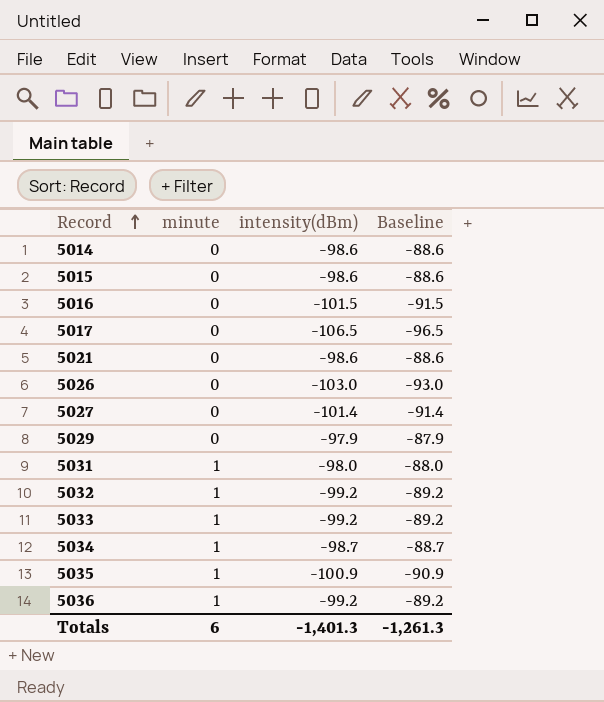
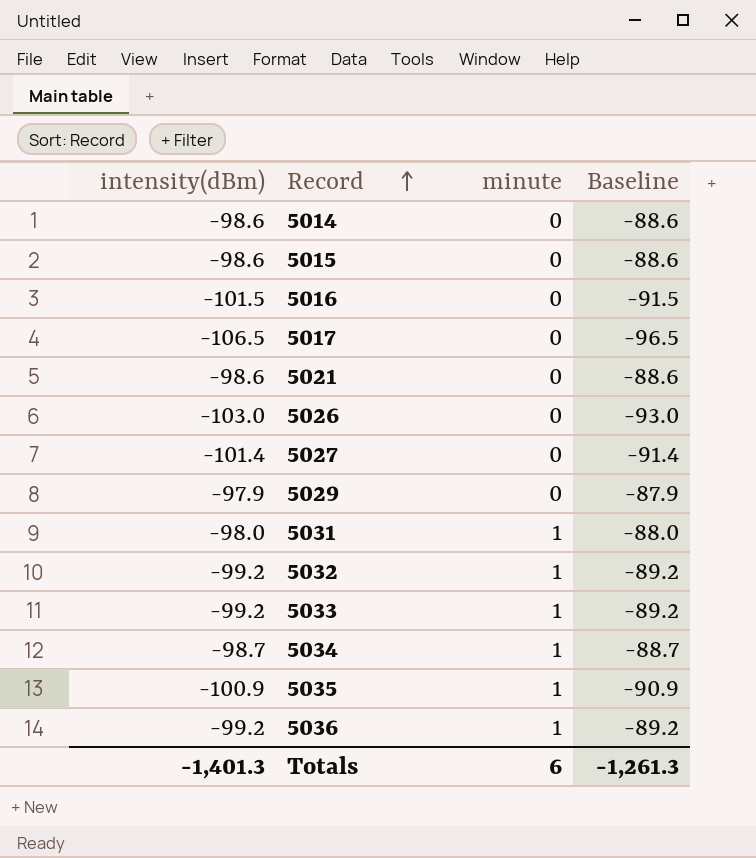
column intensity(dBm) | position: 3 -> 1

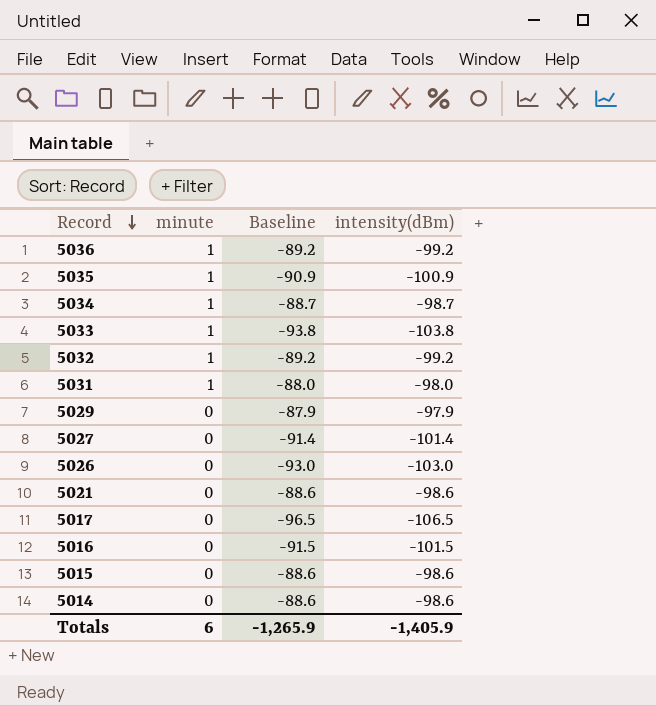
row order: Record ascending -> Record descending
column intensity(dBm) | position: 1 -> 4
5033 | Baseline: -89.2 -> -93.8
5033 | intensity(dBm): -99.2 -> -103.8
Totals | Baseline: -1,261.3 -> -1,265.9
Totals | intensity(dBm): -1,401.3 -> -1,405.9

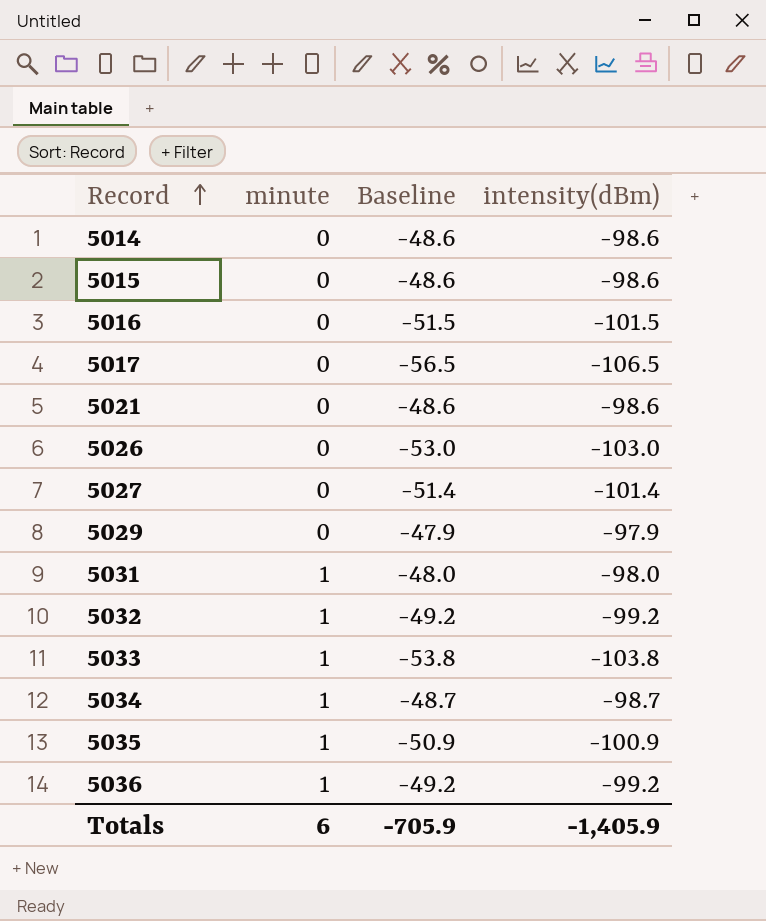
row order: Record descending -> Record ascending
column Baseline | formula: [intensity(dBm)] + 10 -> [intensity(dBm)] + 50
Totals | Baseline: -1,265.9 -> -705.9

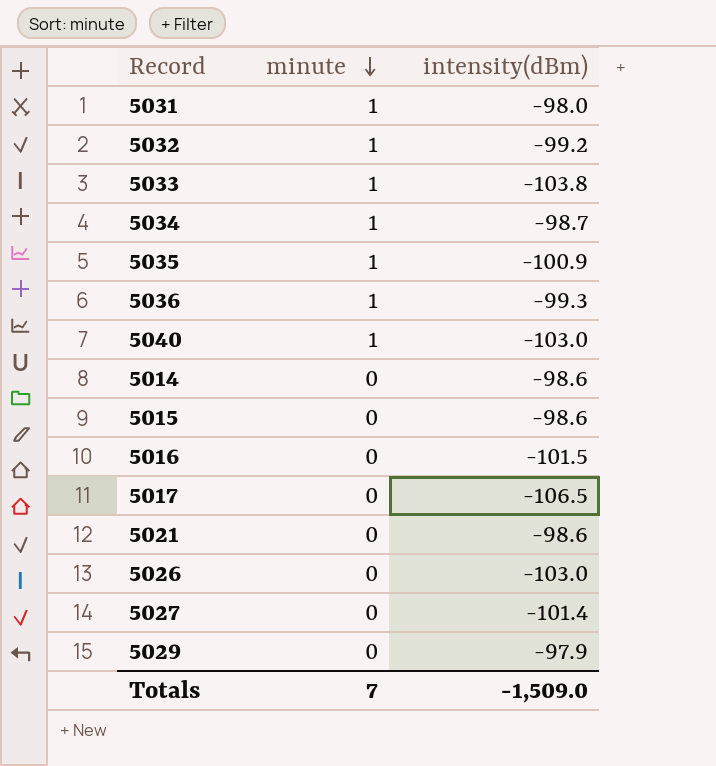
row order: Record ascending -> minute descending
column Baseline | formula: [intensity(dBm)] + 50 -> none
5036 | intensity(dBm): -99.2 -> -99.3
row 5040: none -> 1 | -103.0
Totals | minute: 6 -> 7
Totals | intensity(dBm): -1,405.9 -> -1,509.0

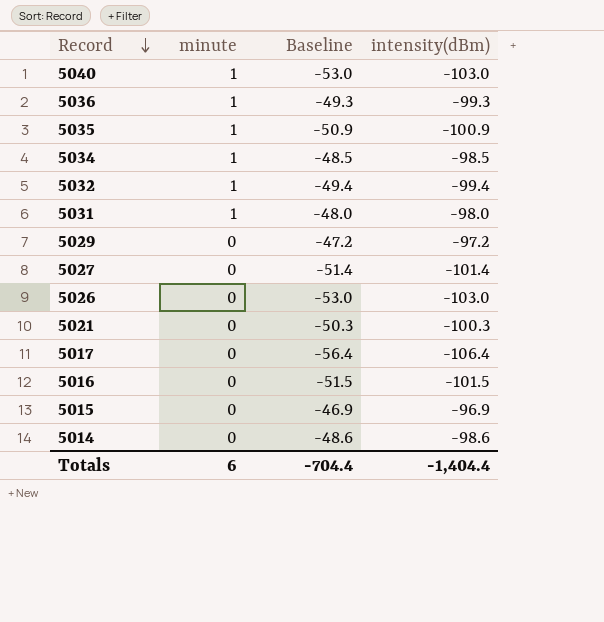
row order: minute descending -> Record descending
column Baseline | formula: none -> [intensity(dBm)] + 50
row 5033: 1 | -103.8 -> none
5034 | intensity(dBm): -98.7 -> -98.5
5032 | intensity(dBm): -99.2 -> -99.4
5029 | intensity(dBm): -97.9 -> -97.2
5021 | intensity(dBm): -98.6 -> -100.3
5017 | intensity(dBm): -106.5 -> -106.4
5015 | intensity(dBm): -98.6 -> -96.9
Totals | minute: 7 -> 6
Totals | intensity(dBm): -1,509.0 -> -1,404.4

